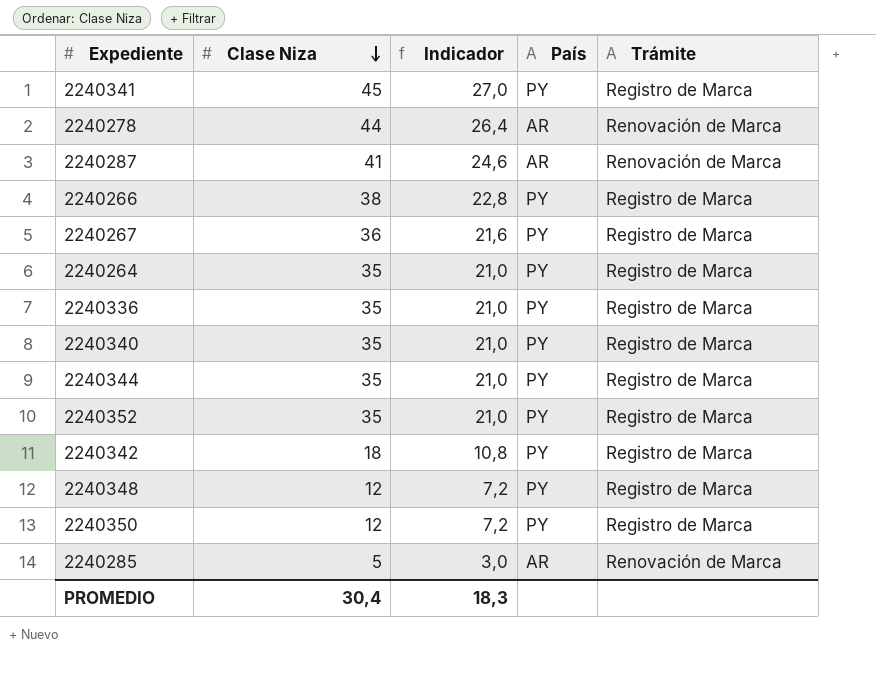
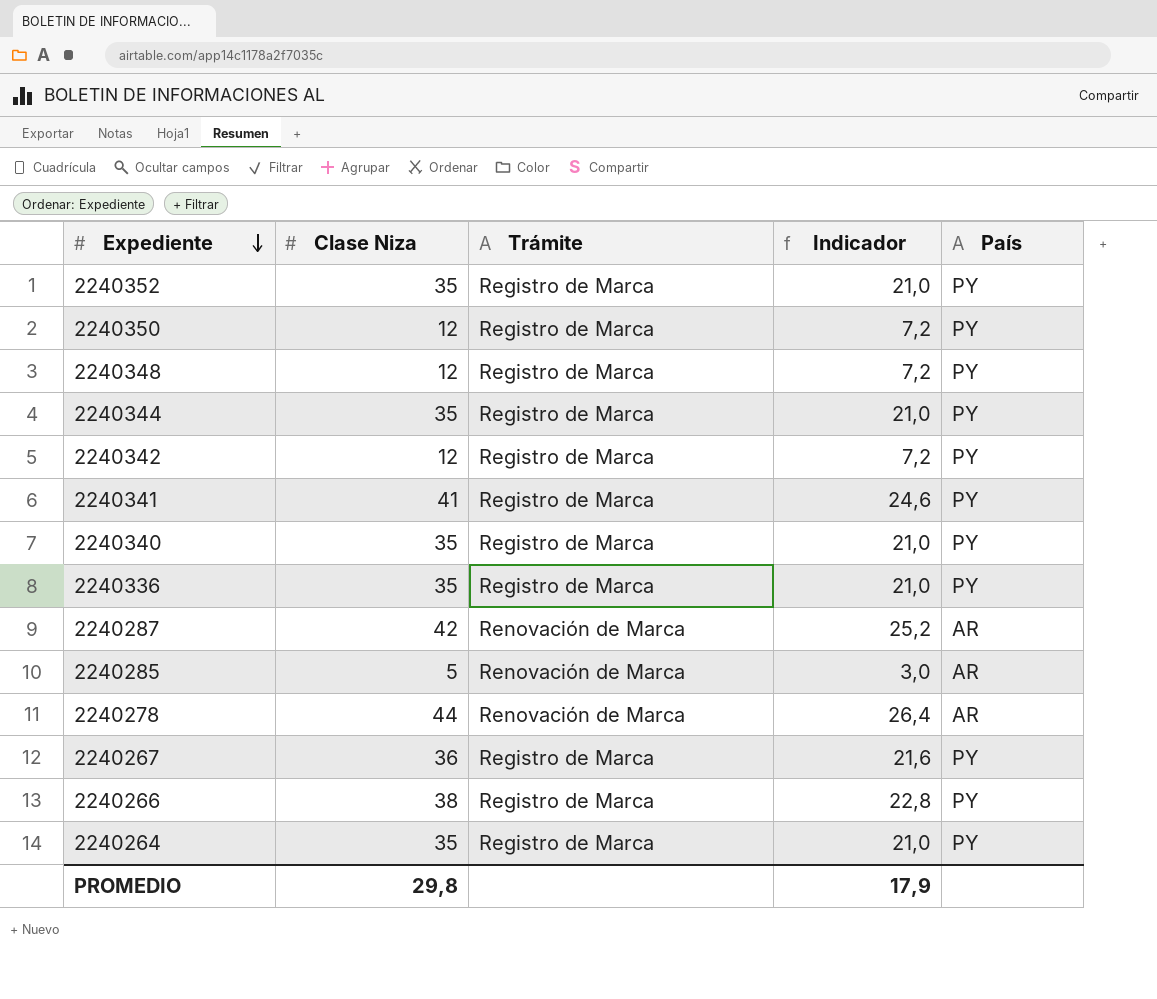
row order: Clase Niza descending -> Expediente descending
column Trámite | position: 5 -> 3
2240342 | Clase Niza: 18 -> 12
2240342 | Indicador: 10,8 -> 7,2
2240341 | Clase Niza: 45 -> 41
2240341 | Indicador: 27,0 -> 24,6
2240287 | Clase Niza: 41 -> 42
2240287 | Indicador: 24,6 -> 25,2
PROMEDIO | Clase Niza: 30,4 -> 29,8
PROMEDIO | Indicador: 18,3 -> 17,9

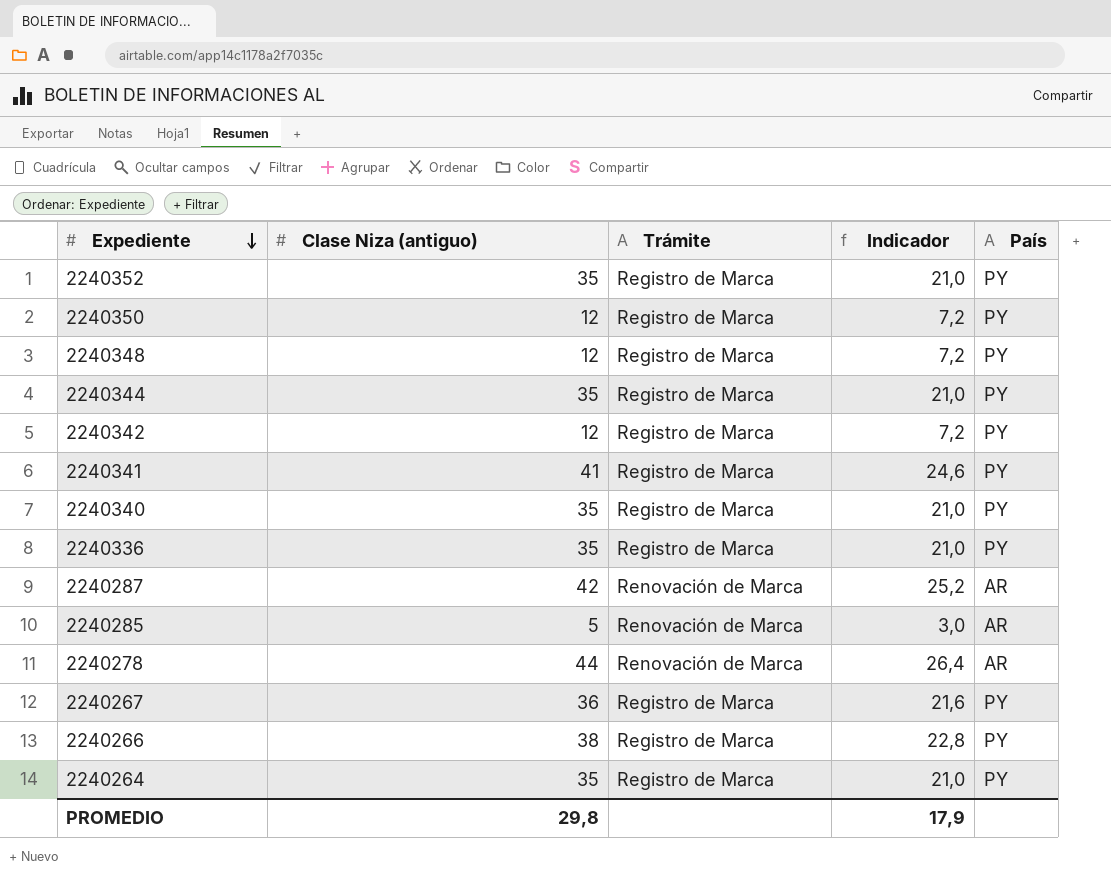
column name: Clase Niza -> Clase Niza (antiguo)

